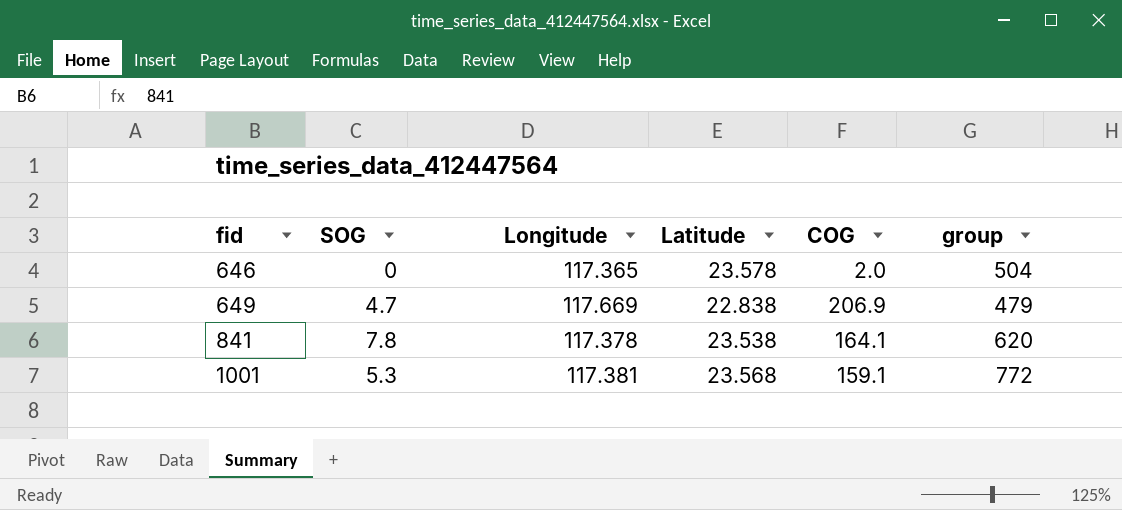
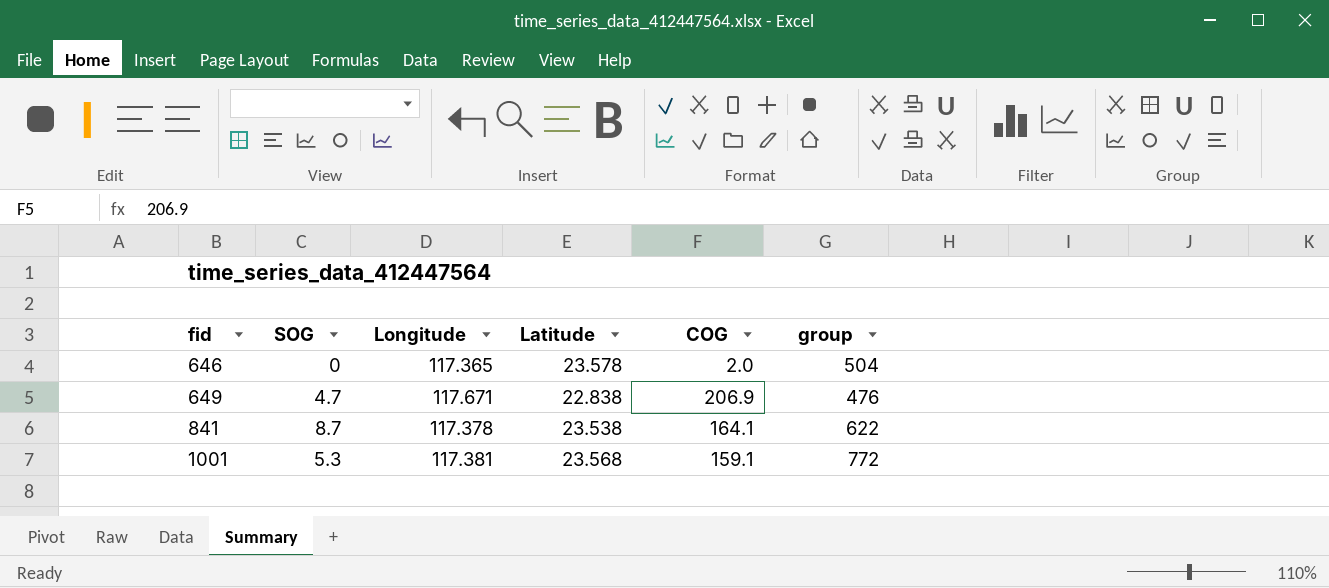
649 | Longitude: 117.669 -> 117.671
649 | group: 479 -> 476
841 | SOG: 7.8 -> 8.7
841 | group: 620 -> 622

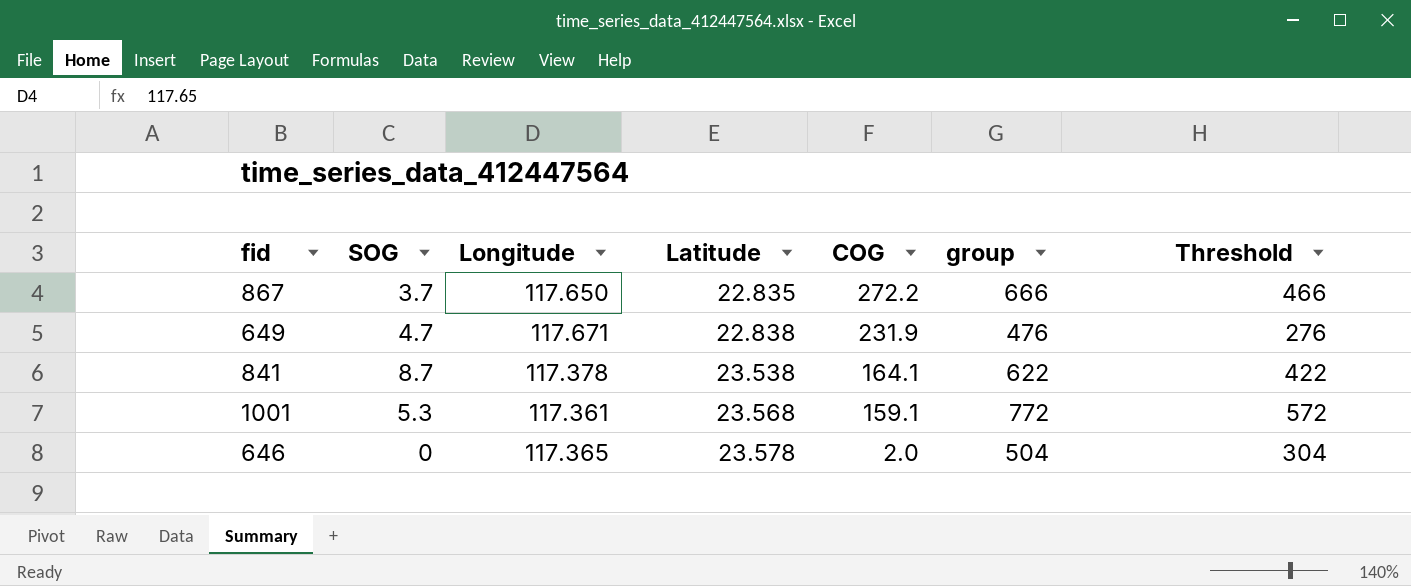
row order: fid ascending -> Latitude ascending
column Threshold | formula: none -> [group] - 200
row 867: none -> 3.7 | 117.650 | 22.835 | 272.2 | 666 | 466
649 | COG: 206.9 -> 231.9
1001 | Longitude: 117.381 -> 117.361

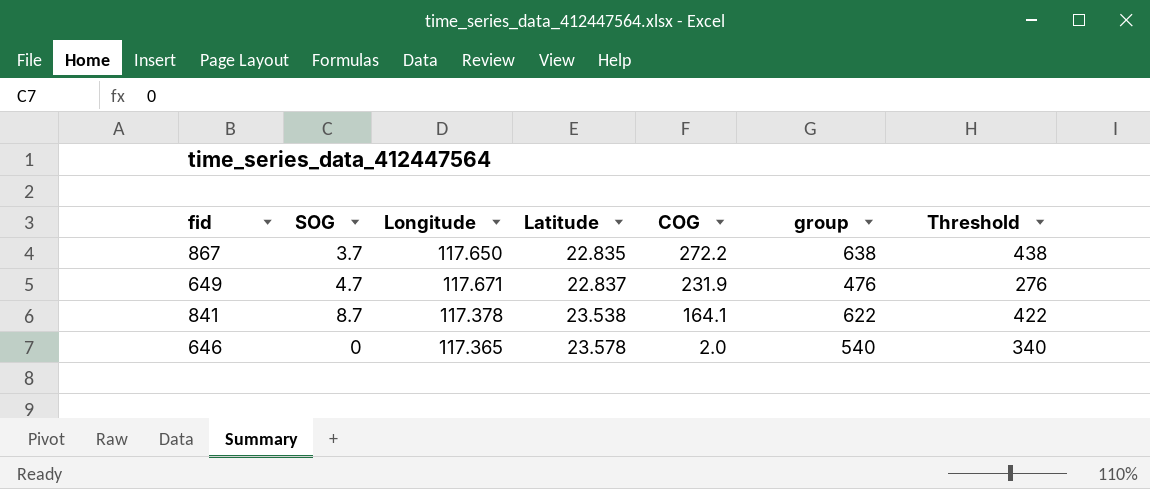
row 1001: 5.3 | 117.361 | 23.568 | 159.1 | 772 | 572 -> none
867 | group: 666 -> 638
867 | Threshold: 466 -> 438
649 | Latitude: 22.838 -> 22.837
646 | group: 504 -> 540
646 | Threshold: 304 -> 340

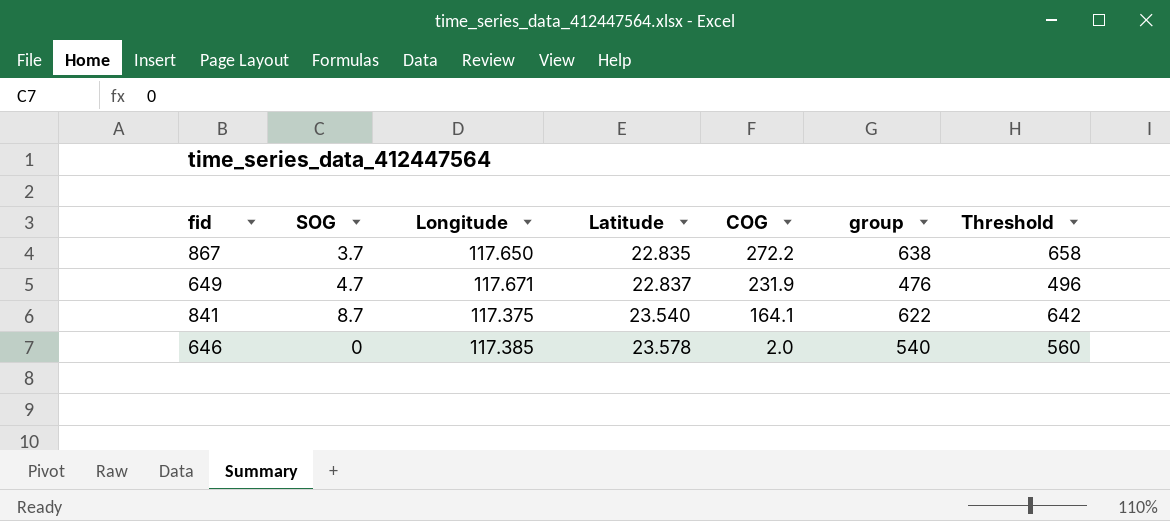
column Threshold | formula: [group] - 200 -> [group] + 20
841 | Longitude: 117.378 -> 117.375
841 | Latitude: 23.538 -> 23.540
646 | Longitude: 117.365 -> 117.385

